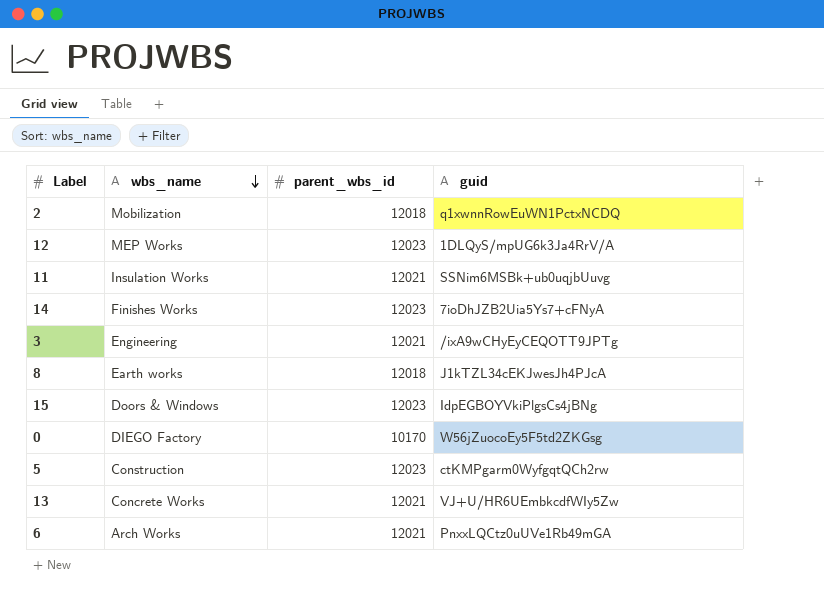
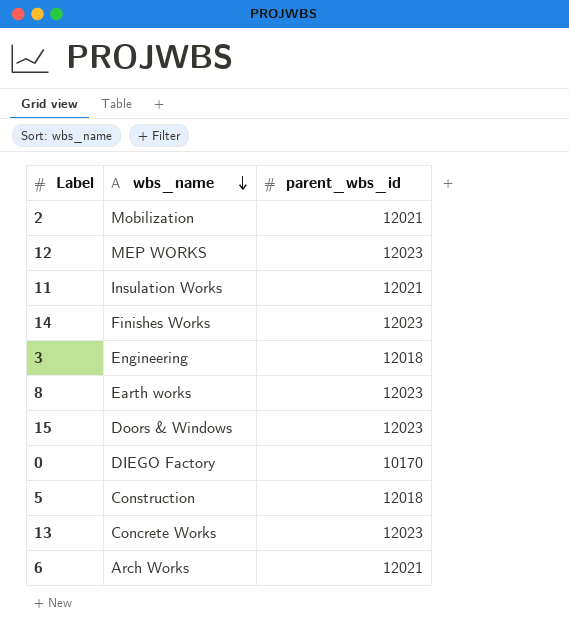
column guid | position: 4 -> none
2 | parent_wbs_id: 12018 -> 12021
12 | wbs_name: MEP Works -> MEP WORKS
3 | parent_wbs_id: 12021 -> 12018
8 | parent_wbs_id: 12018 -> 12023
5 | parent_wbs_id: 12023 -> 12018
13 | parent_wbs_id: 12021 -> 12023

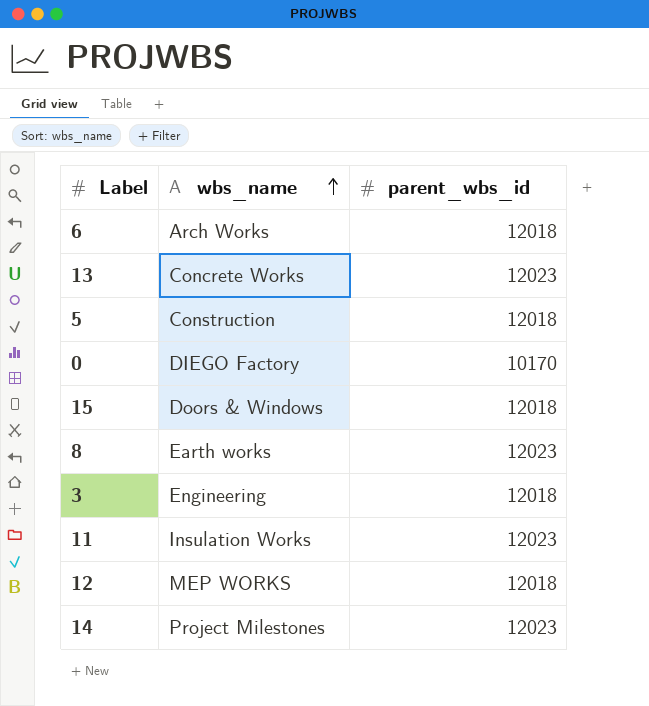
row order: wbs_name descending -> wbs_name ascending
row 2: Mobilization | 12021 -> none
6 | parent_wbs_id: 12021 -> 12018
15 | parent_wbs_id: 12023 -> 12018
11 | parent_wbs_id: 12021 -> 12023
12 | parent_wbs_id: 12023 -> 12018
14 | wbs_name: Finishes Works -> Project Milestones

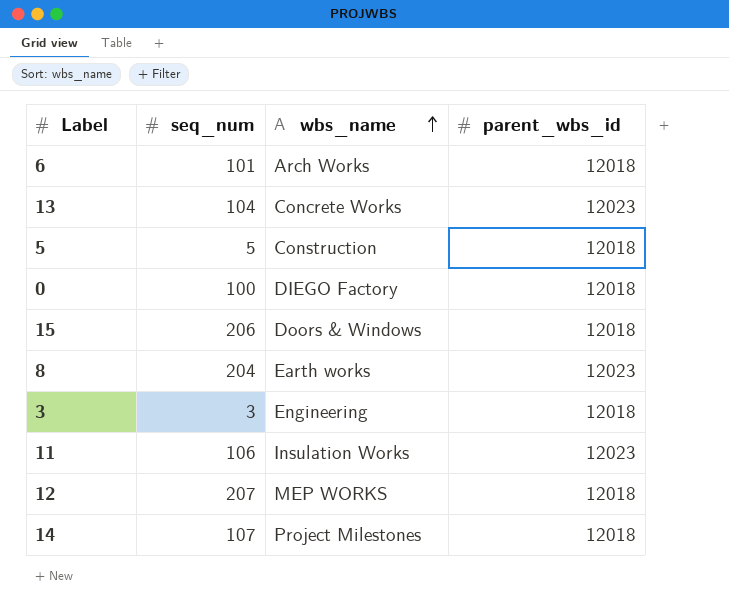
column seq_num | position: none -> 2
0 | parent_wbs_id: 10170 -> 12018
14 | parent_wbs_id: 12023 -> 12018

